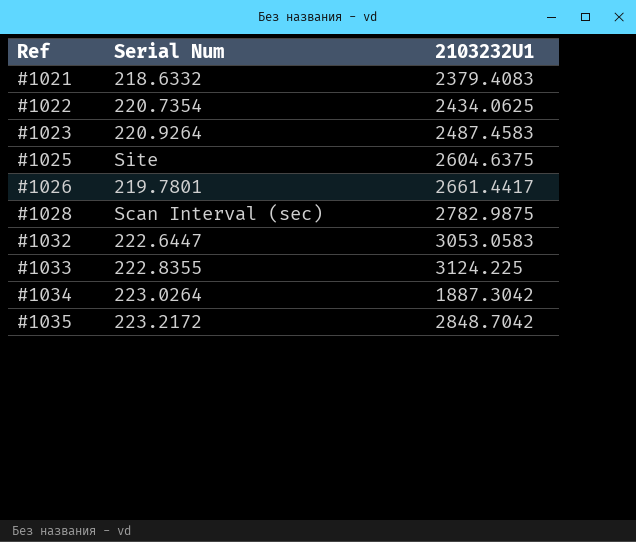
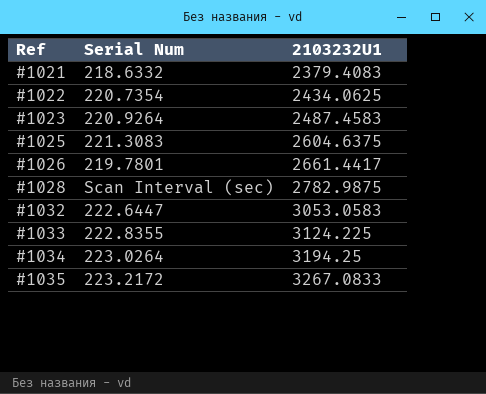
#1025 | Serial Num: Site -> 221.3083
#1034 | 2103232U1: 1887.3042 -> 3194.25
#1035 | 2103232U1: 2848.7042 -> 3267.0833

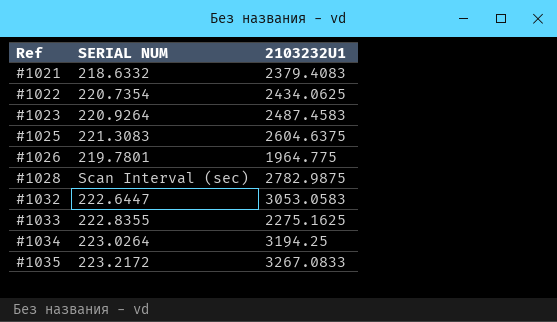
column name: Serial Num -> SERIAL NUM
#1026 | 2103232U1: 2661.4417 -> 1964.775
#1033 | 2103232U1: 3124.225 -> 2275.1625

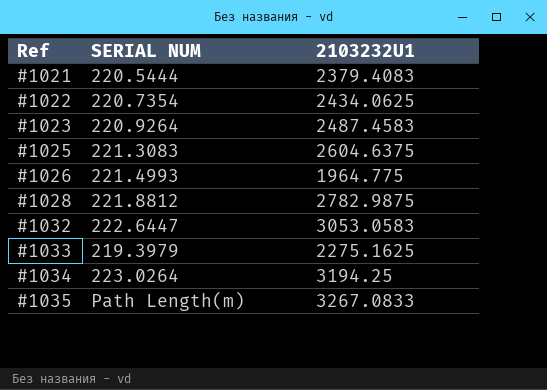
#1021 | SERIAL NUM: 218.6332 -> 220.5444
#1026 | SERIAL NUM: 219.7801 -> 221.4993
#1028 | SERIAL NUM: Scan Interval (sec) -> 221.8812
#1033 | SERIAL NUM: 222.8355 -> 219.3979
#1035 | SERIAL NUM: 223.2172 -> Path Length(m)

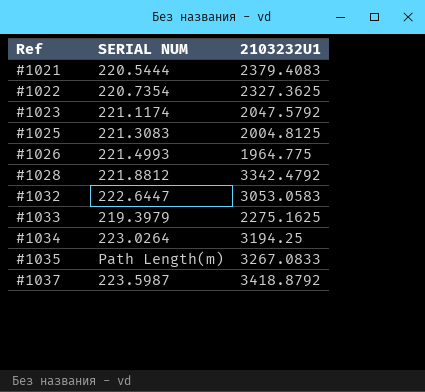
#1022 | 2103232U1: 2434.0625 -> 2327.3625
#1023 | SERIAL NUM: 220.9264 -> 221.1174
#1023 | 2103232U1: 2487.4583 -> 2047.5792
#1025 | 2103232U1: 2604.6375 -> 2004.8125
#1028 | 2103232U1: 2782.9875 -> 3342.4792
row #1037: none -> 223.5987 | 3418.8792

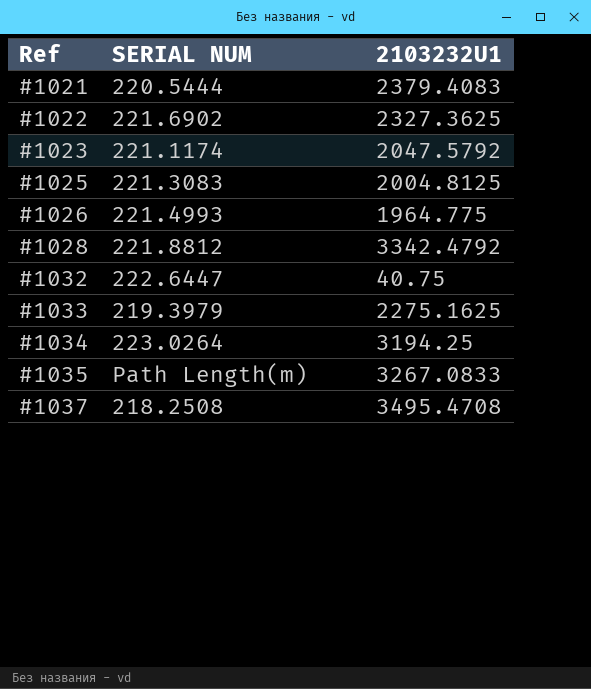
#1022 | SERIAL NUM: 220.7354 -> 221.6902
#1032 | 2103232U1: 3053.0583 -> 40.75
#1037 | SERIAL NUM: 223.5987 -> 218.2508
#1037 | 2103232U1: 3418.8792 -> 3495.4708

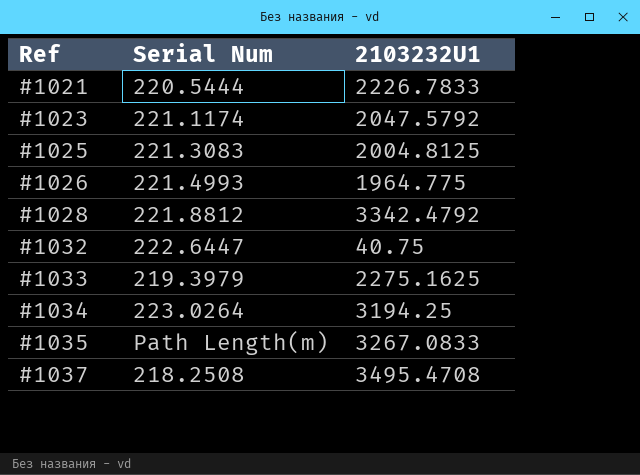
column name: SERIAL NUM -> Serial Num
row #1022: 221.6902 | 2327.3625 -> none
#1021 | 2103232U1: 2379.4083 -> 2226.7833

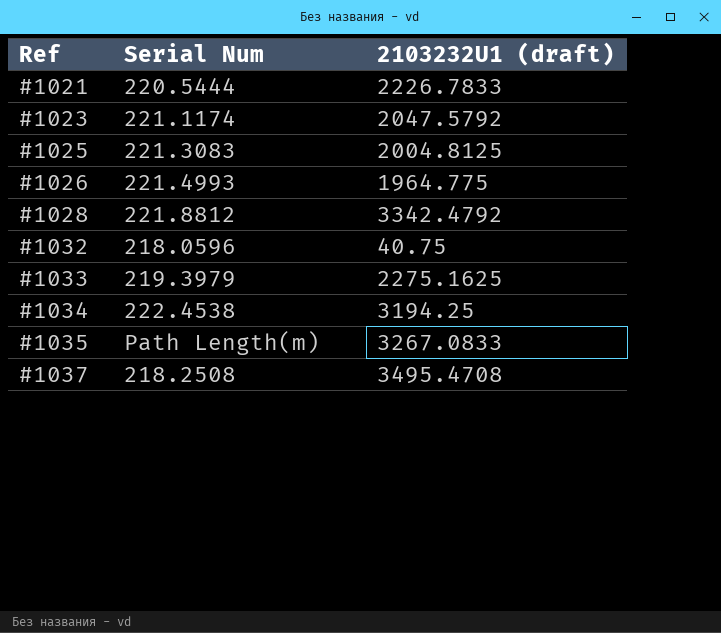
column name: 2103232U1 -> 2103232U1 (draft)
#1032 | Serial Num: 222.6447 -> 218.0596
#1034 | Serial Num: 223.0264 -> 222.4538

